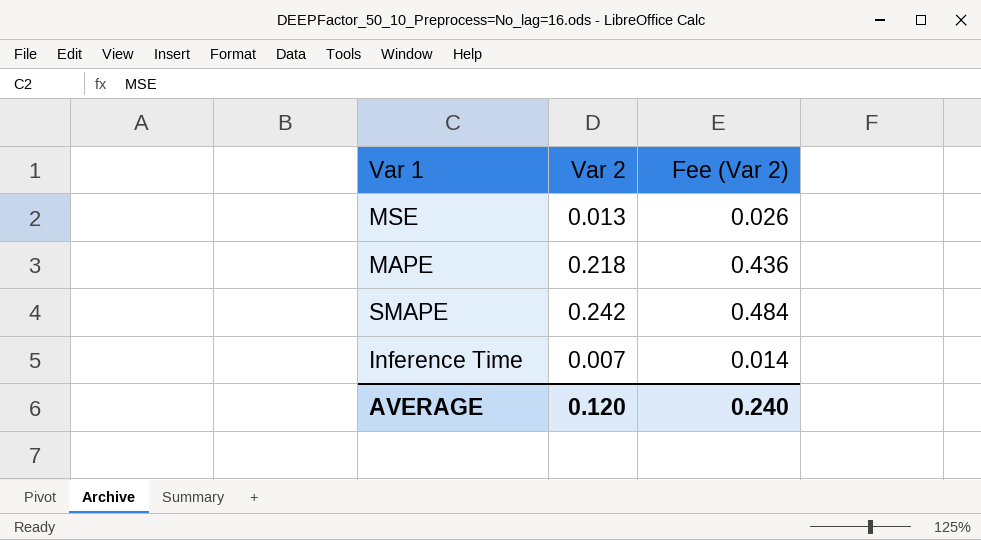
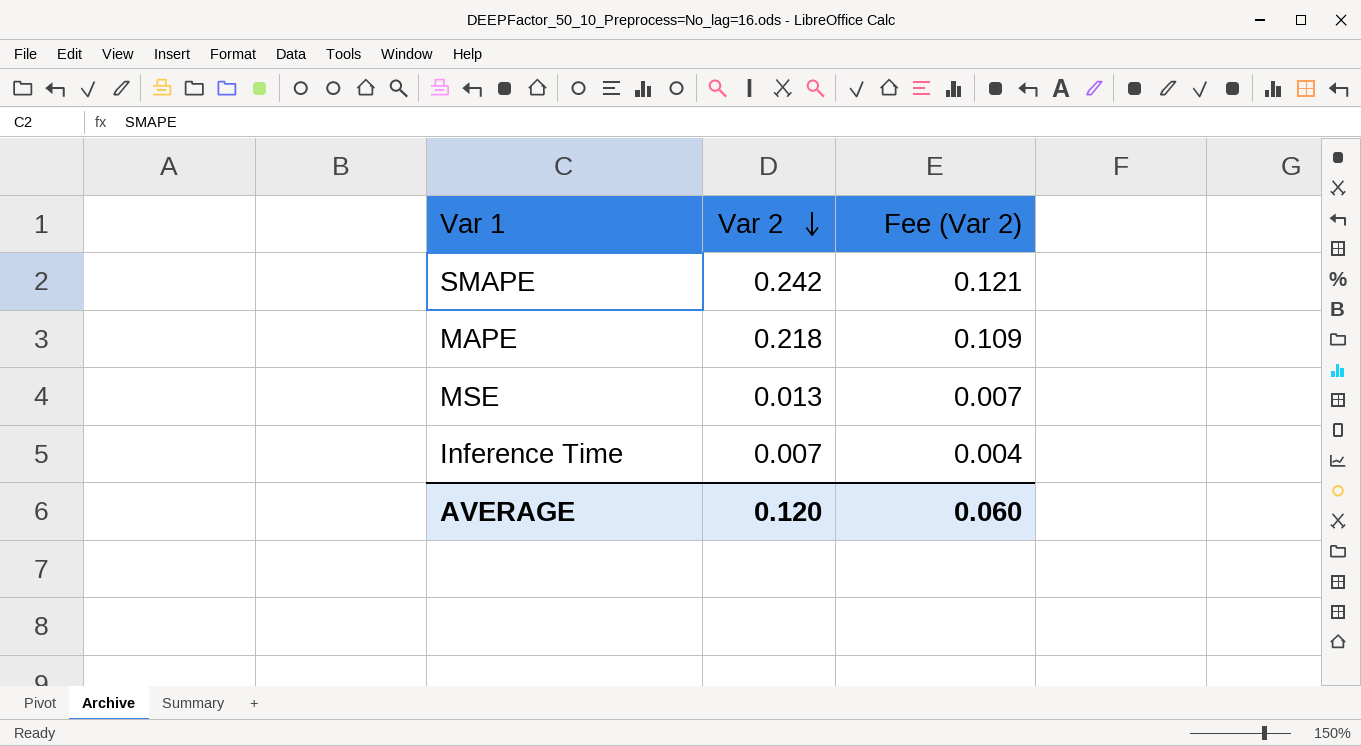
row order: none -> Var 2 descending
column Fee (Var 2) | formula: [Var 2] * 2 -> [Var 2] * 0.5
AVERAGE | Fee (Var 2): 0.240 -> 0.060

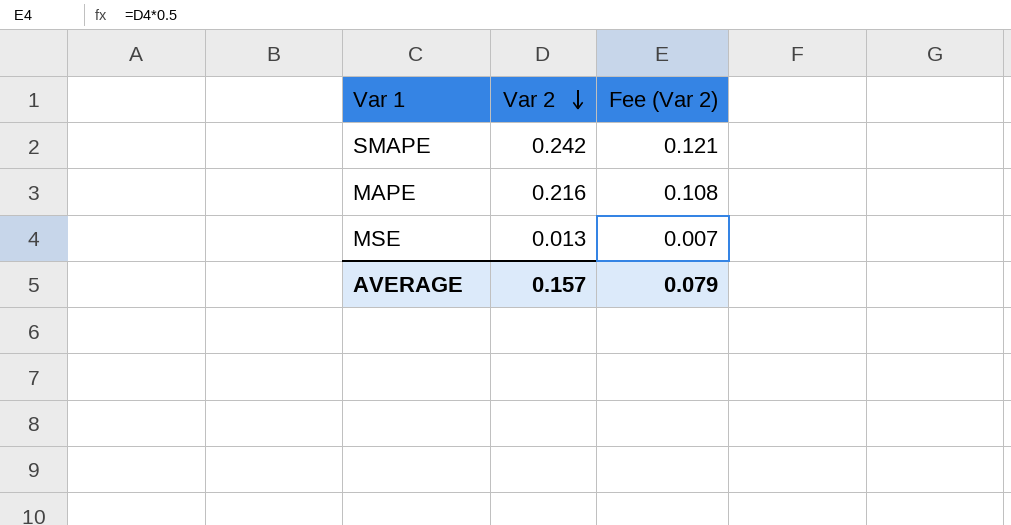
row Inference Time: 0.007 | 0.004 -> none
MAPE | Var 2: 0.218 -> 0.216
MAPE | Fee (Var 2): 0.109 -> 0.108
AVERAGE | Var 2: 0.120 -> 0.157
AVERAGE | Fee (Var 2): 0.060 -> 0.079

